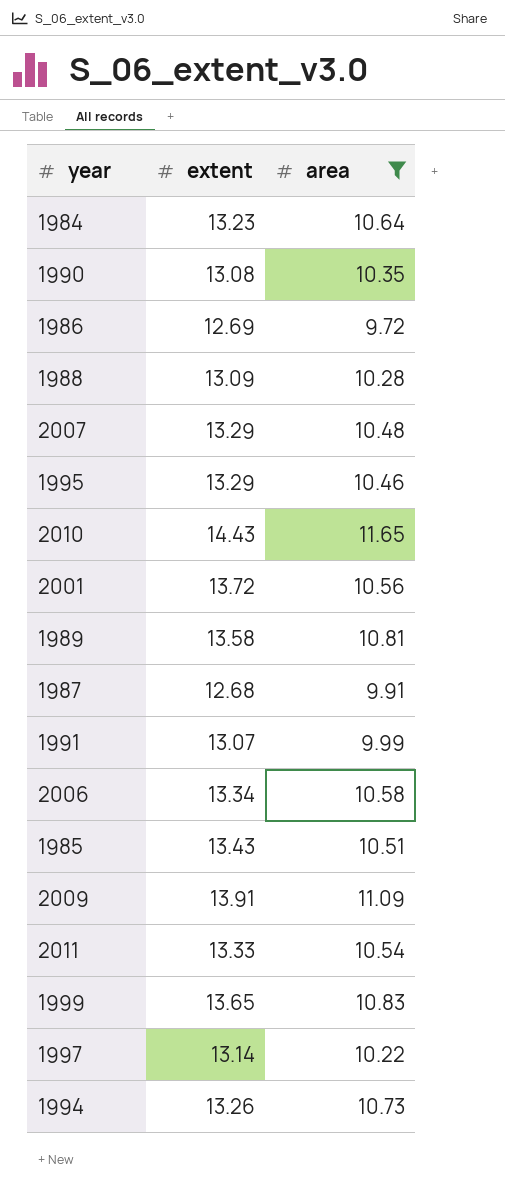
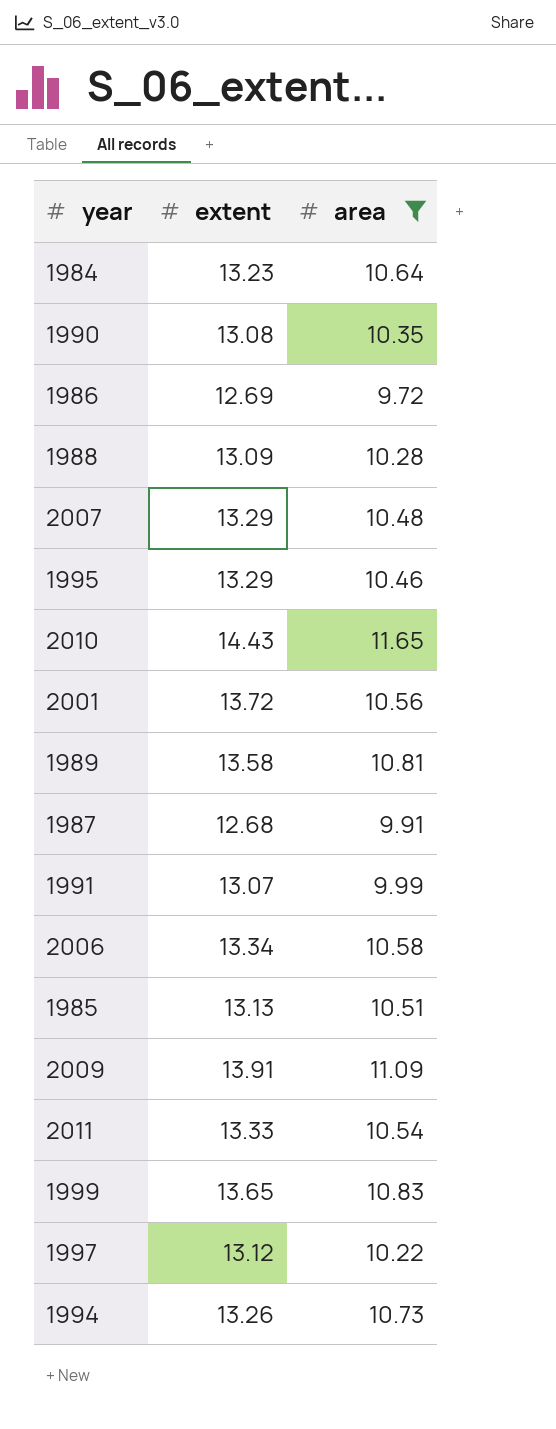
1985 | extent: 13.43 -> 13.13
1997 | extent: 13.14 -> 13.12

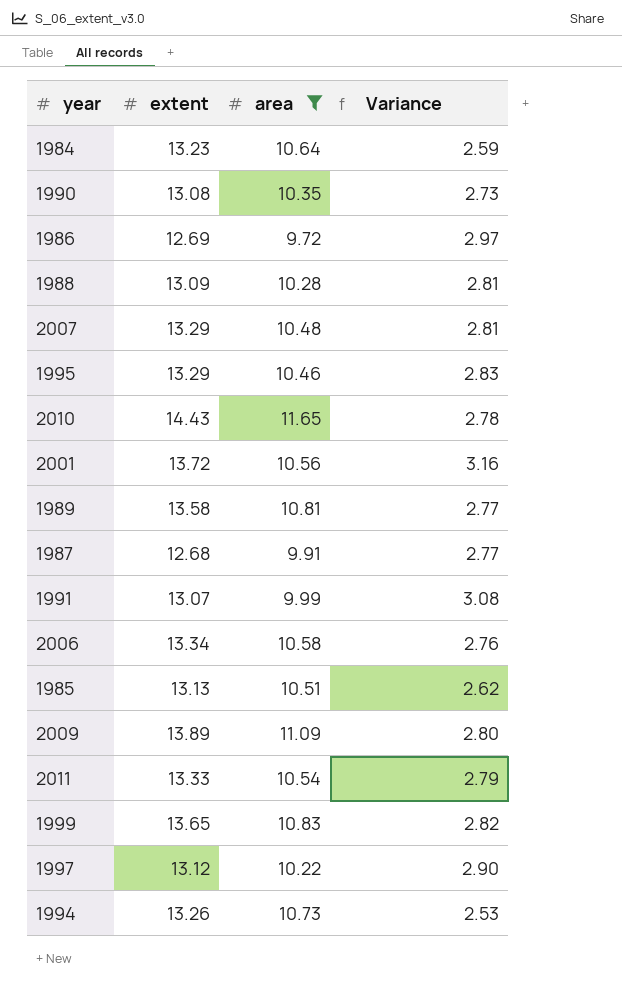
column Variance | formula: none -> [extent] - [area]
2009 | extent: 13.91 -> 13.89

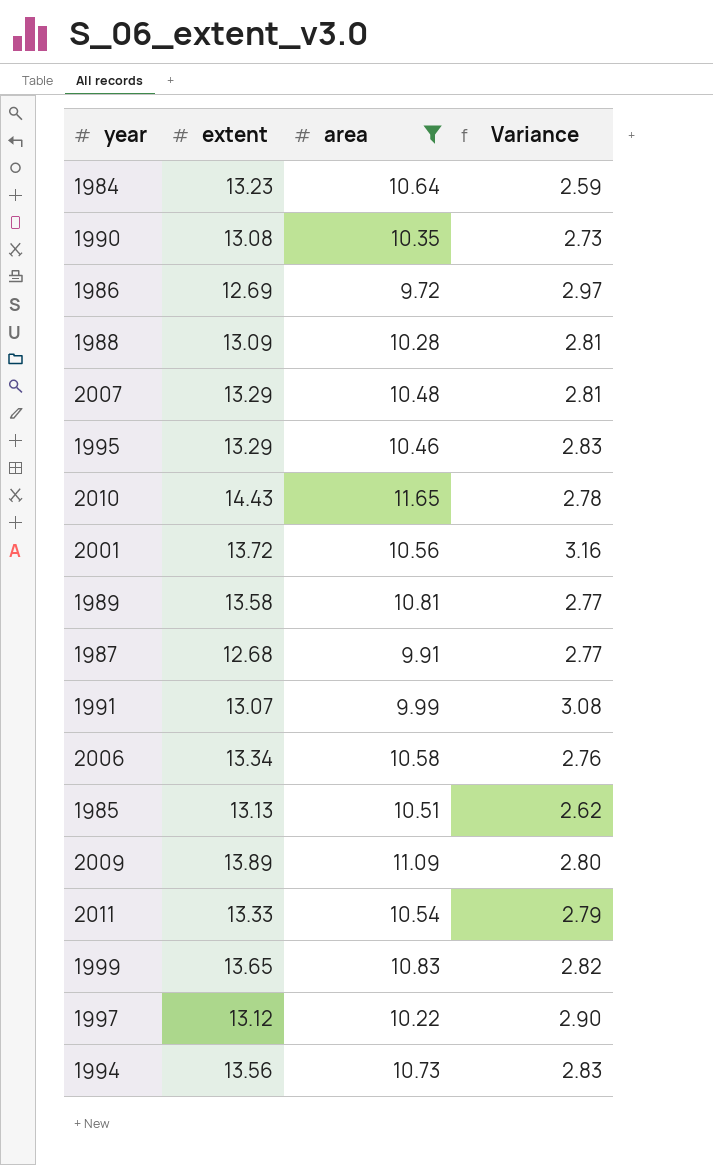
1994 | extent: 13.26 -> 13.56
1994 | Variance: 2.53 -> 2.83

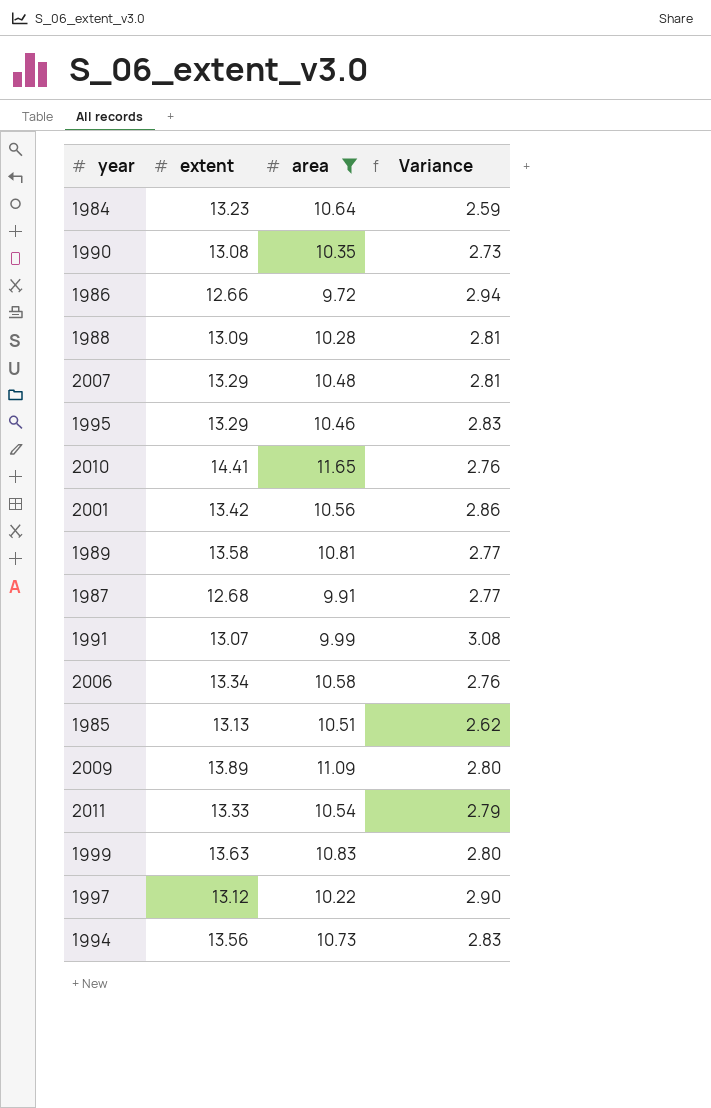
1986 | extent: 12.69 -> 12.66
1986 | Variance: 2.97 -> 2.94
2010 | extent: 14.43 -> 14.41
2010 | Variance: 2.78 -> 2.76
2001 | extent: 13.72 -> 13.42
2001 | Variance: 3.16 -> 2.86
1999 | extent: 13.65 -> 13.63
1999 | Variance: 2.82 -> 2.80

